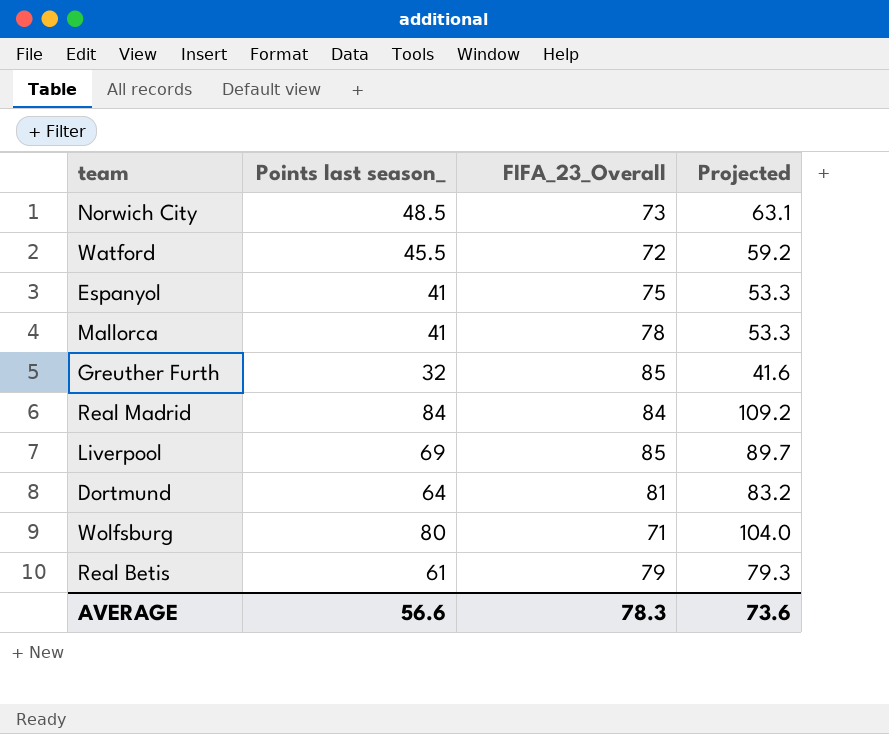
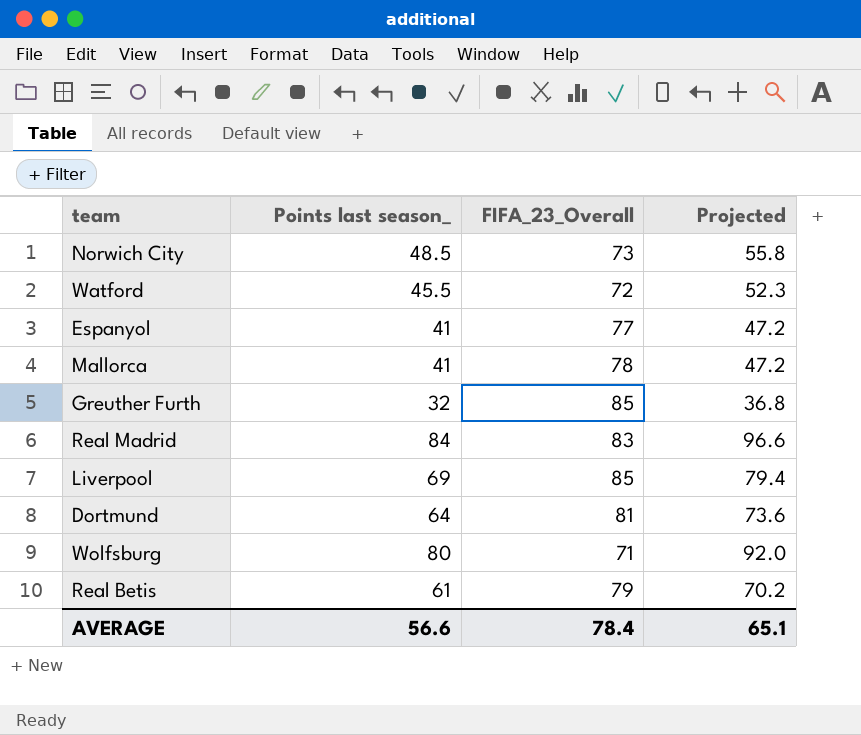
column Projected | formula: [Points last season_] * 1.3 -> [Points last season_] * 1.15
Espanyol | FIFA_23_Overall: 75 -> 77
Real Madrid | FIFA_23_Overall: 84 -> 83
AVERAGE | FIFA_23_Overall: 78.3 -> 78.4
AVERAGE | Projected: 73.6 -> 65.1

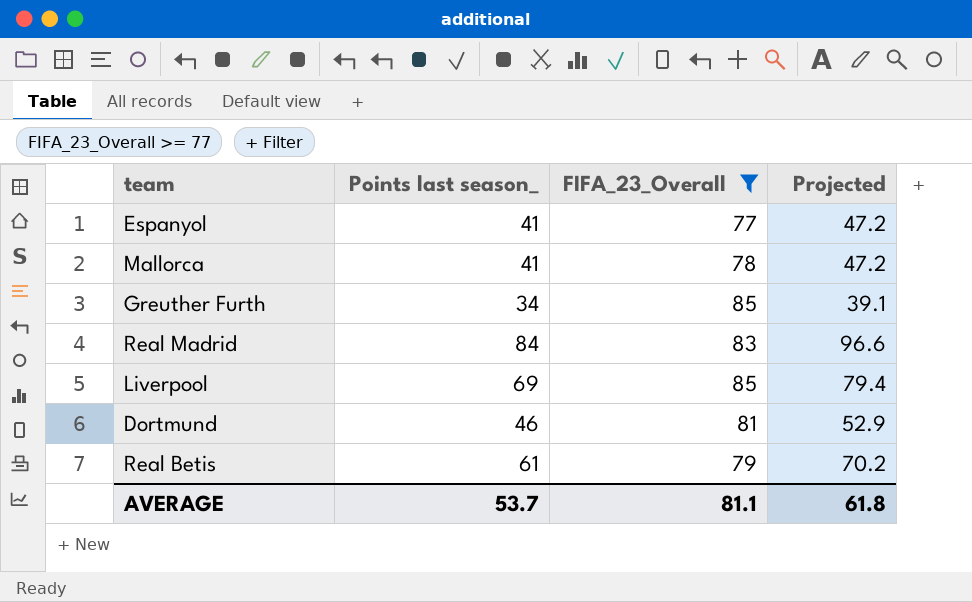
filter: none -> FIFA_23_Overall >= 77
Greuther Furth | Points last season_: 32 -> 34
Greuther Furth | Projected: 36.8 -> 39.1
Dortmund | Points last season_: 64 -> 46
Dortmund | Projected: 73.6 -> 52.9
AVERAGE | Points last season_: 56.6 -> 53.7
AVERAGE | FIFA_23_Overall: 78.4 -> 81.1
AVERAGE | Projected: 65.1 -> 61.8

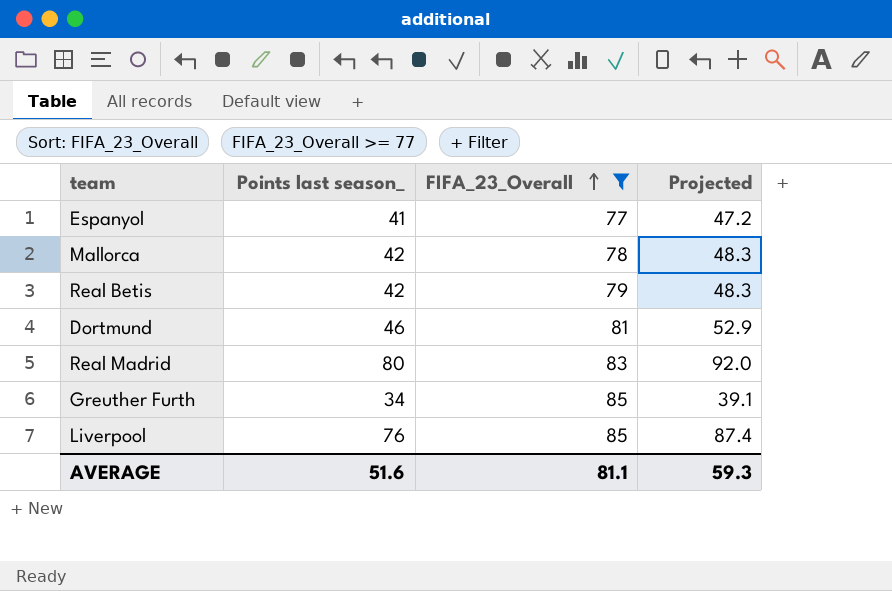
row order: none -> FIFA_23_Overall ascending
Mallorca | Points last season_: 41 -> 42
Mallorca | Projected: 47.2 -> 48.3
Real Betis | Points last season_: 61 -> 42
Real Betis | Projected: 70.2 -> 48.3
Real Madrid | Points last season_: 84 -> 80
Real Madrid | Projected: 96.6 -> 92.0
Liverpool | Points last season_: 69 -> 76
Liverpool | Projected: 79.4 -> 87.4
AVERAGE | Points last season_: 53.7 -> 51.6
AVERAGE | Projected: 61.8 -> 59.3

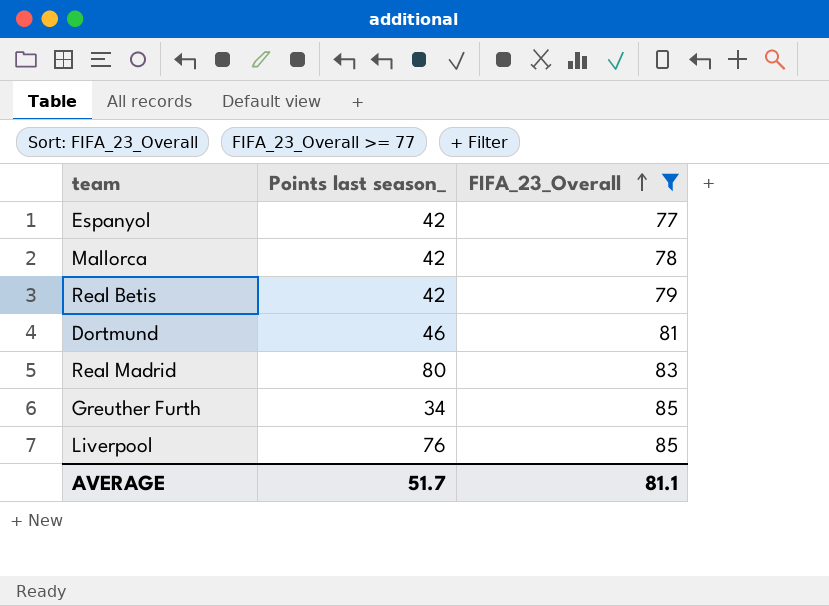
column Projected | formula: [Points last season_] * 1.15 -> none
Espanyol | Points last season_: 41 -> 42
AVERAGE | Points last season_: 51.6 -> 51.7

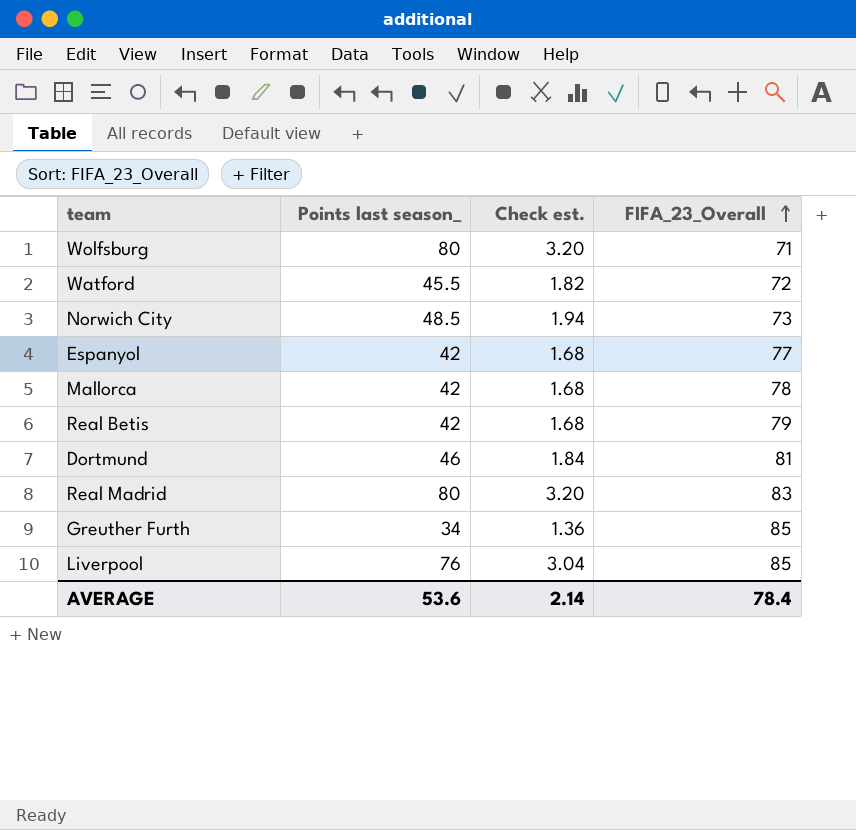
filter: FIFA_23_Overall >= 77 -> none
column Check est. | formula: none -> [Points last season_] * 0.04
AVERAGE | Points last season_: 51.7 -> 53.6
AVERAGE | FIFA_23_Overall: 81.1 -> 78.4

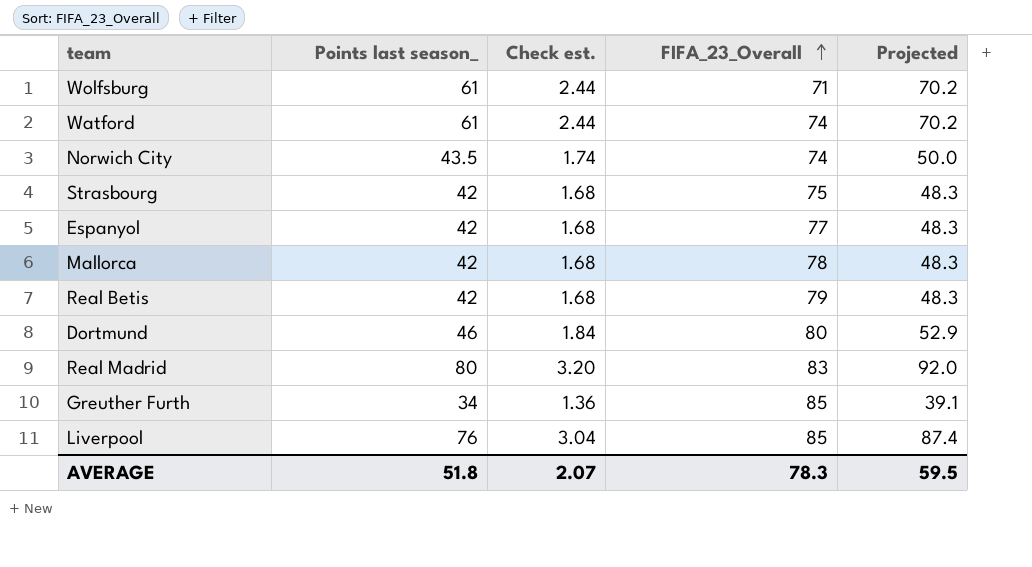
column Projected | formula: none -> [Points last season_] * 1.15
Wolfsburg | Points last season_: 80 -> 61
Wolfsburg | Check est.: 3.20 -> 2.44
Watford | Points last season_: 45.5 -> 61
Watford | Check est.: 1.82 -> 2.44
Watford | FIFA_23_Overall: 72 -> 74
Norwich City | Points last season_: 48.5 -> 43.5
Norwich City | Check est.: 1.94 -> 1.74
Norwich City | FIFA_23_Overall: 73 -> 74
row Strasbourg: none -> 42 | 1.68 | 75 | 48.3
Dortmund | FIFA_23_Overall: 81 -> 80
AVERAGE | Points last season_: 53.6 -> 51.8
AVERAGE | Check est.: 2.14 -> 2.07
AVERAGE | FIFA_23_Overall: 78.4 -> 78.3

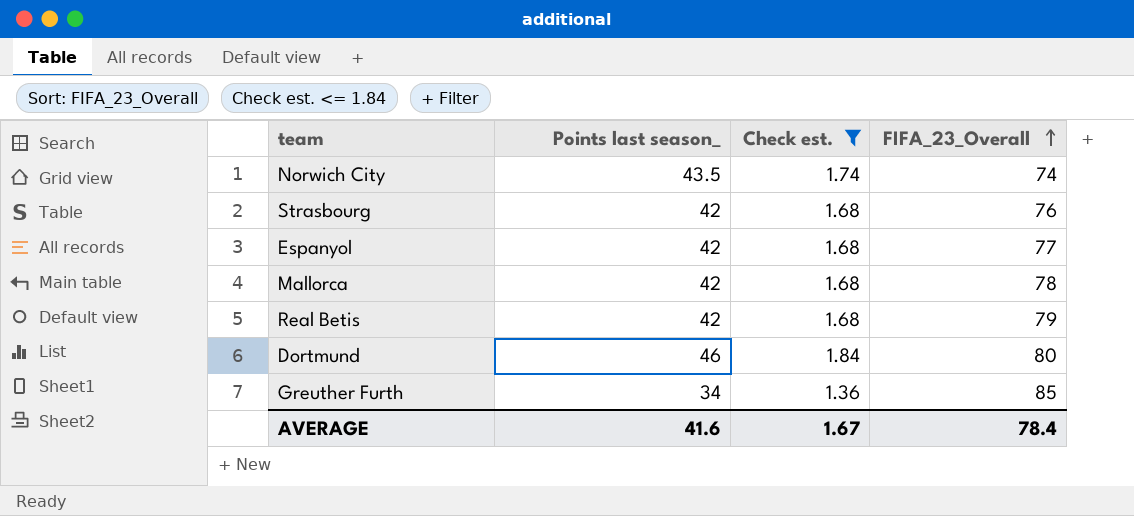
filter: none -> Check est. <= 1.84
column Projected | formula: [Points last season_] * 1.15 -> none
Strasbourg | FIFA_23_Overall: 75 -> 76
AVERAGE | Points last season_: 51.8 -> 41.6
AVERAGE | Check est.: 2.07 -> 1.67
AVERAGE | FIFA_23_Overall: 78.3 -> 78.4

